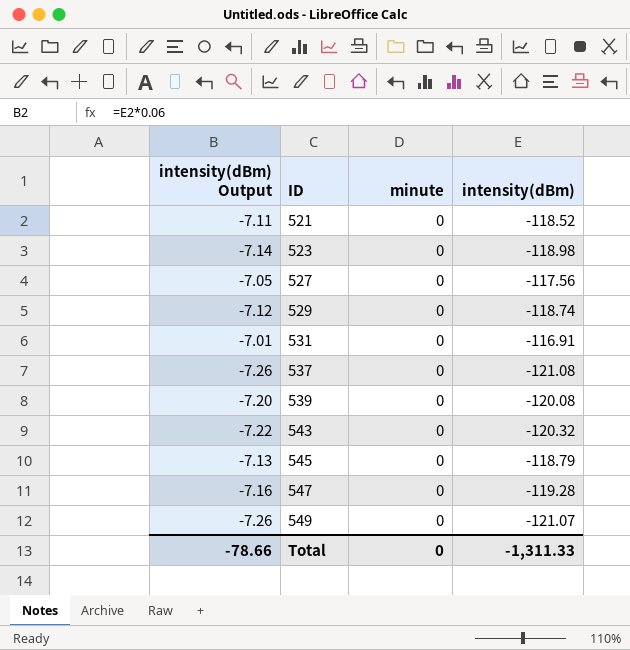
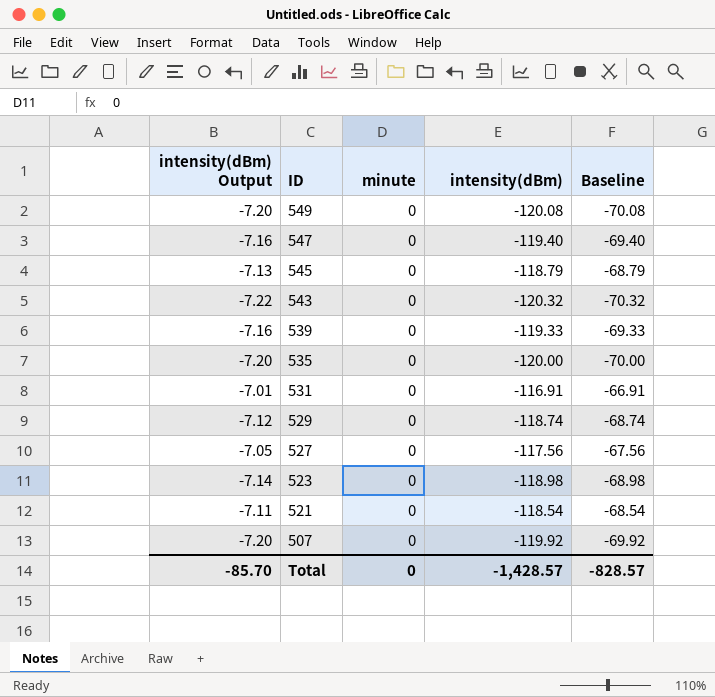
row order: ID ascending -> ID descending
column Baseline | formula: none -> [intensity(dBm)] + 50
row 537: -7.26 | 0 | -121.08 -> none
549 | intensity(dBm) Output: -7.26 -> -7.20
549 | intensity(dBm): -121.07 -> -120.08
547 | intensity(dBm): -119.28 -> -119.40
539 | intensity(dBm) Output: -7.20 -> -7.16
539 | intensity(dBm): -120.08 -> -119.33
row 535: none -> -7.20 | 0 | -120.00 | -70.00
521 | intensity(dBm): -118.52 -> -118.54
row 507: none -> -7.20 | 0 | -119.92 | -69.92
Total | intensity(dBm) Output: -78.66 -> -85.70
Total | intensity(dBm): -1,311.33 -> -1,428.57

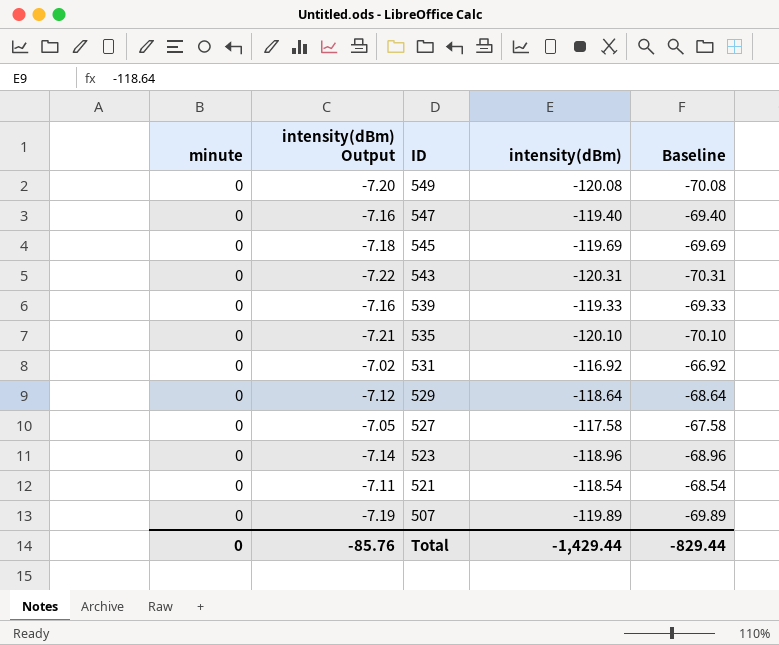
column minute | position: 3 -> 1
545 | intensity(dBm) Output: -7.13 -> -7.18
545 | intensity(dBm): -118.79 -> -119.69
545 | Baseline: -68.79 -> -69.69
543 | intensity(dBm): -120.32 -> -120.31
543 | Baseline: -70.32 -> -70.31
535 | intensity(dBm) Output: -7.20 -> -7.21
535 | intensity(dBm): -120.00 -> -120.10
535 | Baseline: -70.00 -> -70.10
531 | intensity(dBm) Output: -7.01 -> -7.02
531 | intensity(dBm): -116.91 -> -116.92
531 | Baseline: -66.91 -> -66.92
529 | intensity(dBm): -118.74 -> -118.64
529 | Baseline: -68.74 -> -68.64
527 | intensity(dBm): -117.56 -> -117.58
527 | Baseline: -67.56 -> -67.58
523 | intensity(dBm): -118.98 -> -118.96
523 | Baseline: -68.98 -> -68.96
507 | intensity(dBm) Output: -7.20 -> -7.19
507 | intensity(dBm): -119.92 -> -119.89
507 | Baseline: -69.92 -> -69.89
Total | intensity(dBm) Output: -85.70 -> -85.76
Total | intensity(dBm): -1,428.57 -> -1,429.44
Total | Baseline: -828.57 -> -829.44

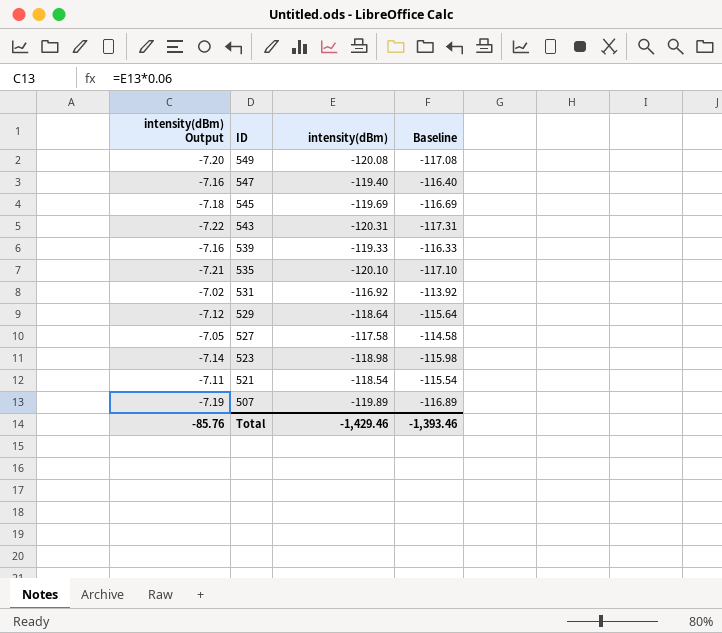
column minute | position: 1 -> none
column Baseline | formula: [intensity(dBm)] + 50 -> [intensity(dBm)] + 3
523 | intensity(dBm): -118.96 -> -118.98
Total | intensity(dBm): -1,429.44 -> -1,429.46
Total | Baseline: -829.44 -> -1,393.46

